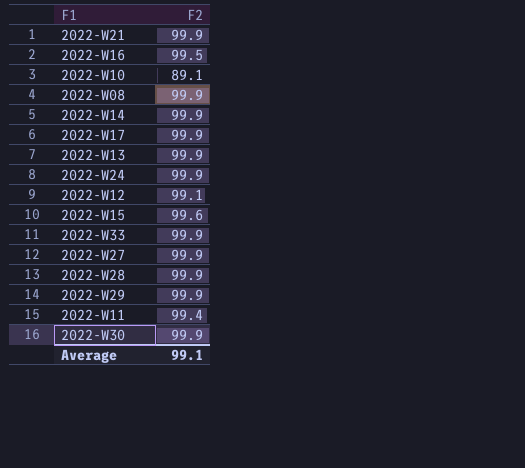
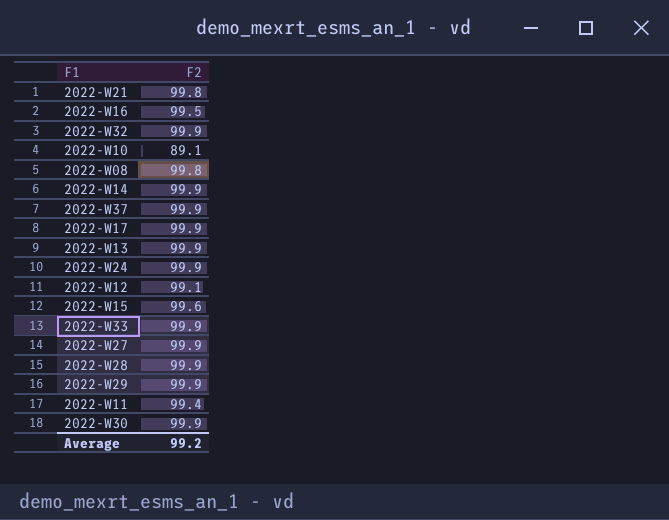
2022-W21 | F2: 99.9 -> 99.8
row 2022-W32: none -> 99.9
2022-W08 | F2: 99.9 -> 99.8
row 2022-W37: none -> 99.9
Average | F2: 99.1 -> 99.2

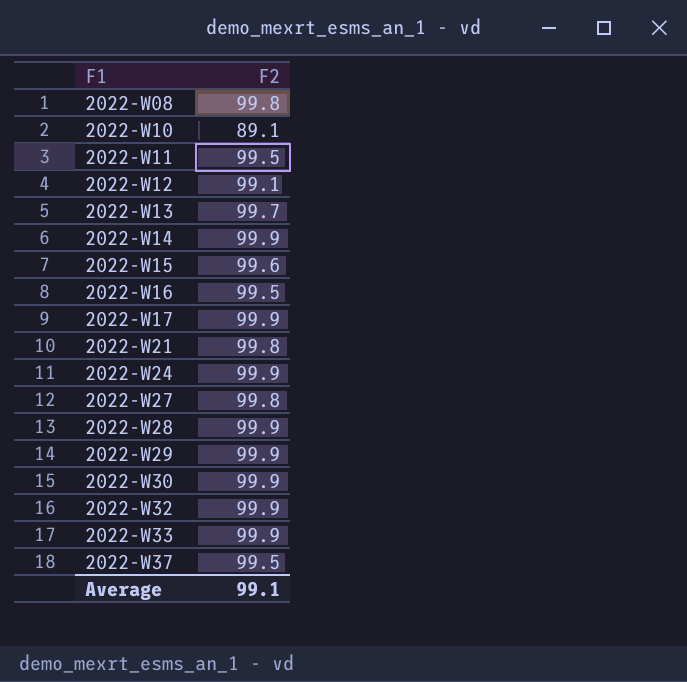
row order: none -> F1 ascending
2022-W11 | F2: 99.4 -> 99.5
2022-W13 | F2: 99.9 -> 99.7
2022-W27 | F2: 99.9 -> 99.8
2022-W37 | F2: 99.9 -> 99.5
Average | F2: 99.2 -> 99.1

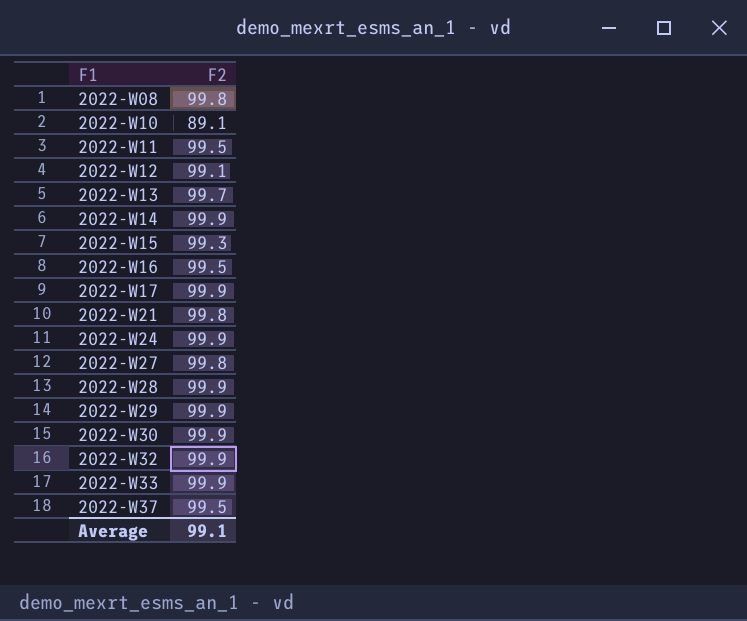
2022-W15 | F2: 99.6 -> 99.3

